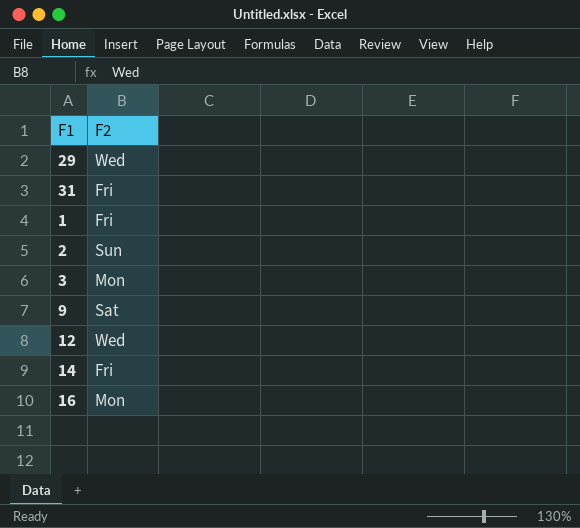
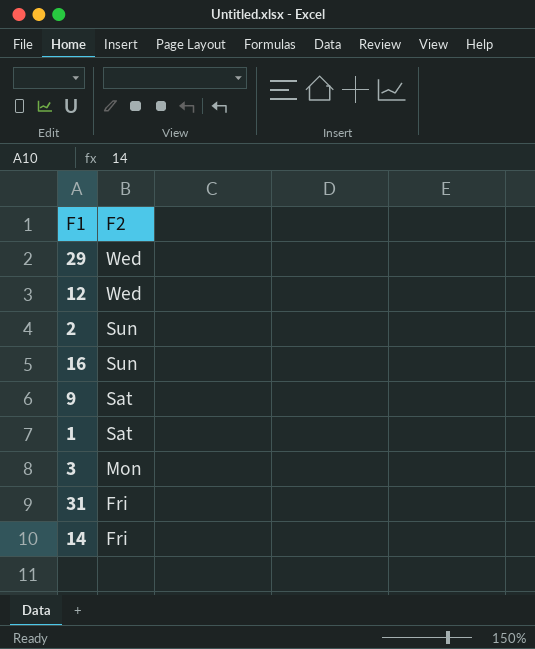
row order: none -> F2 descending
16 | F2: Mon -> Sun
1 | F2: Fri -> Sat

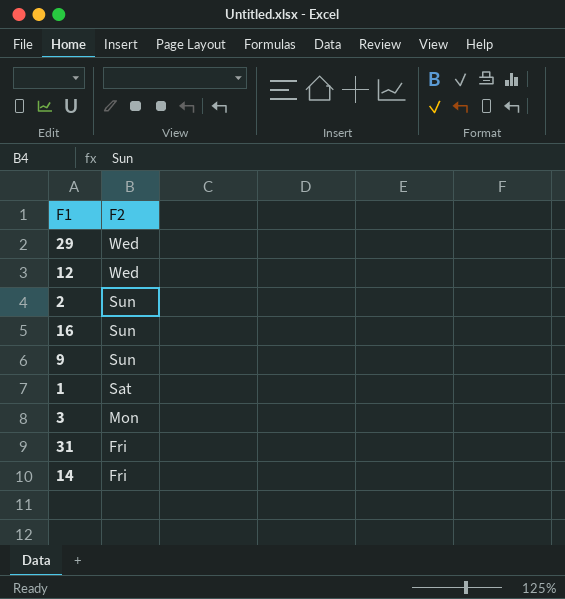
9 | F2: Sat -> Sun

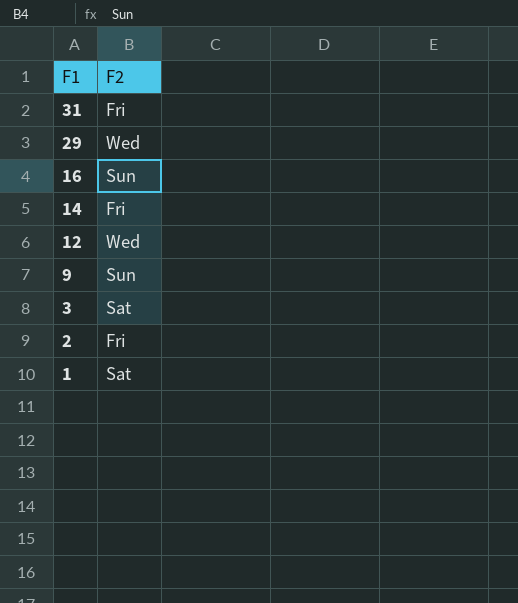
row order: F2 descending -> F1 descending
3 | F2: Mon -> Sat
2 | F2: Sun -> Fri

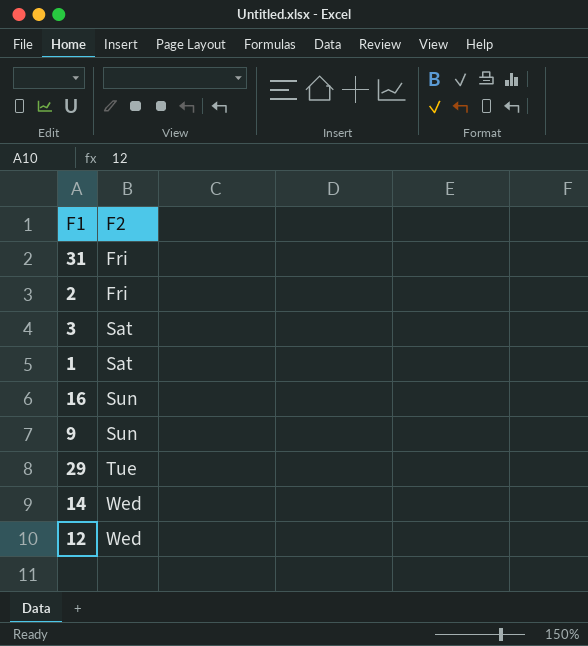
row order: F1 descending -> F2 ascending
29 | F2: Wed -> Tue
14 | F2: Fri -> Wed

